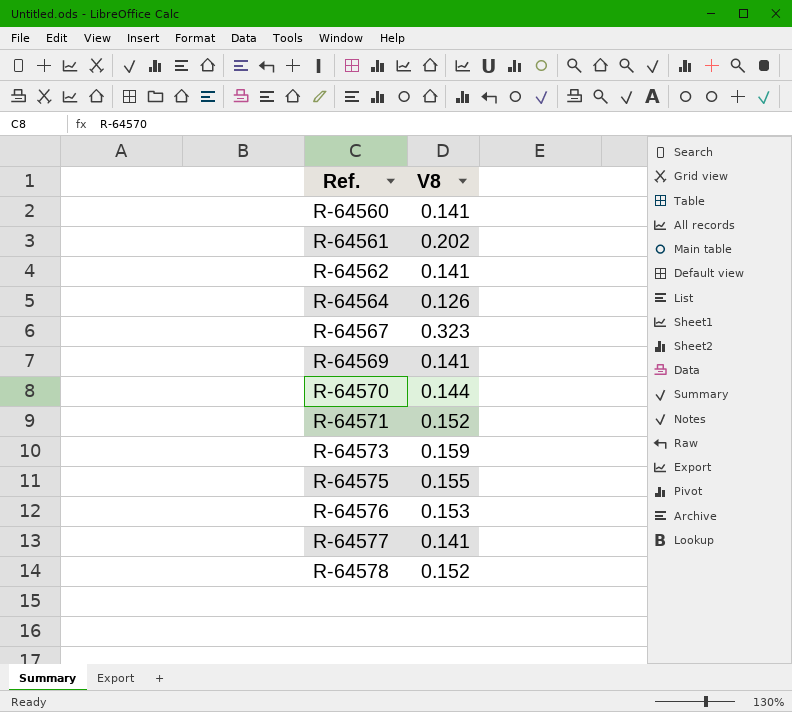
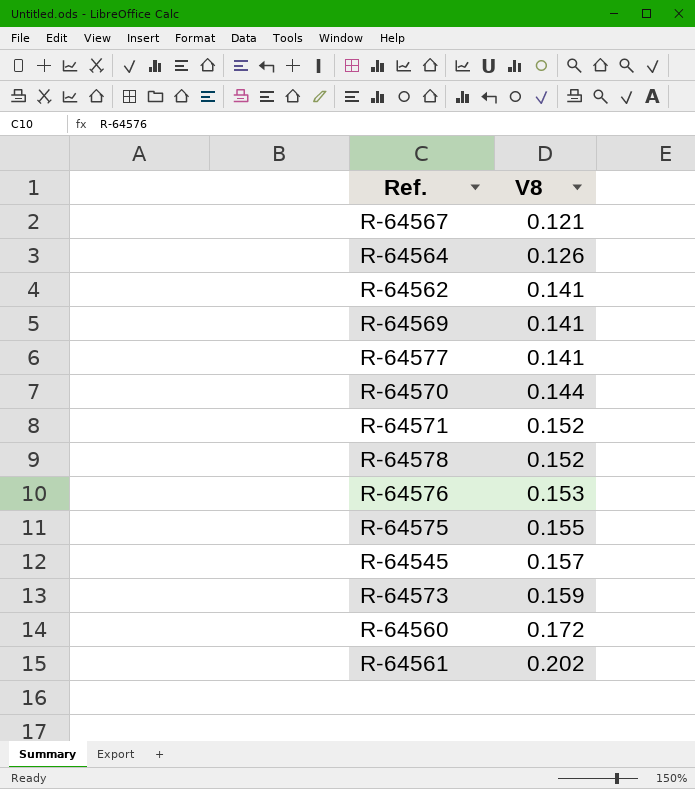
row order: Ref. ascending -> V8 ascending
R-64567 | V8: 0.323 -> 0.121
row R-64545: none -> 0.157
R-64560 | V8: 0.141 -> 0.172

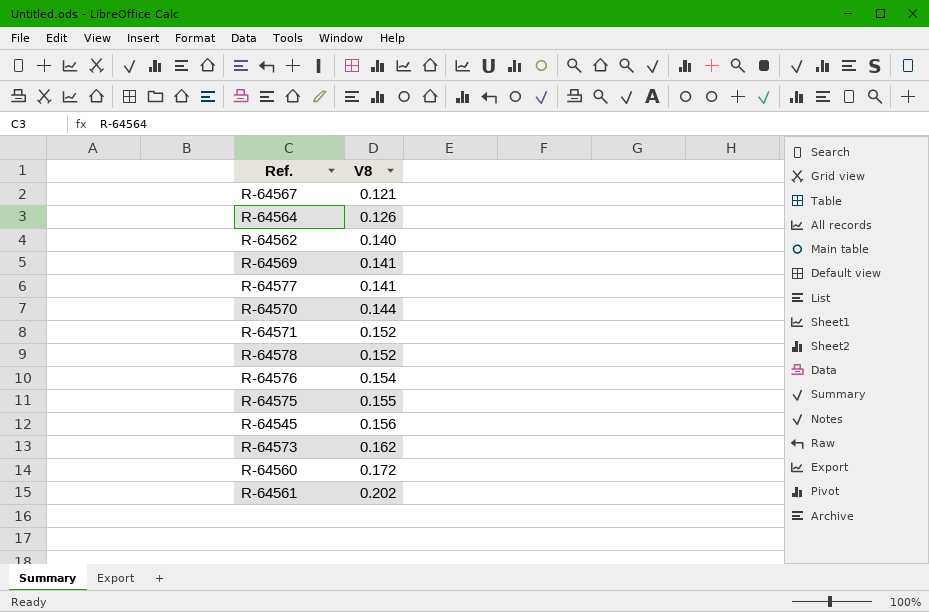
R-64562 | V8: 0.141 -> 0.140
R-64576 | V8: 0.153 -> 0.154
R-64545 | V8: 0.157 -> 0.156
R-64573 | V8: 0.159 -> 0.162

